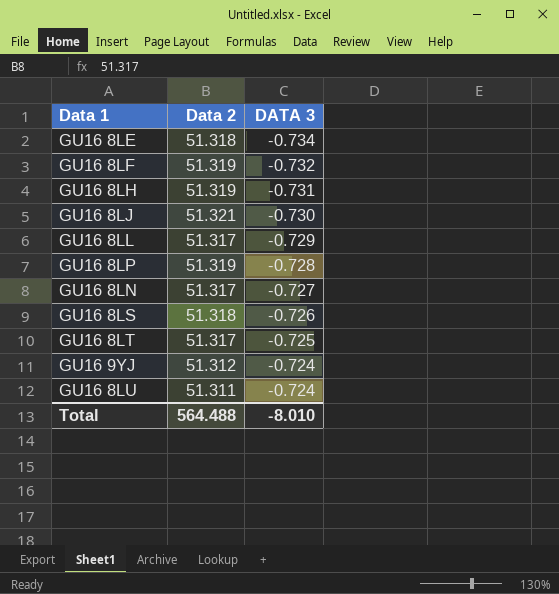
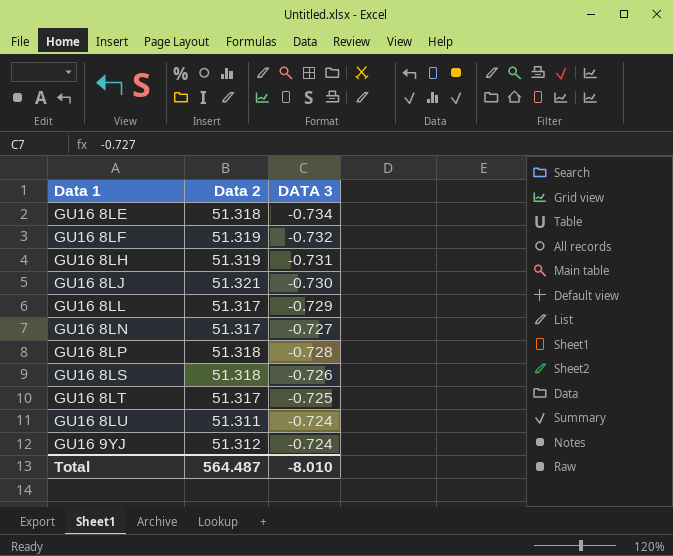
row order: DATA 3 ascending -> Data 1 ascending
GU16 8LP | Data 2: 51.319 -> 51.318
Total | Data 2: 564.488 -> 564.487

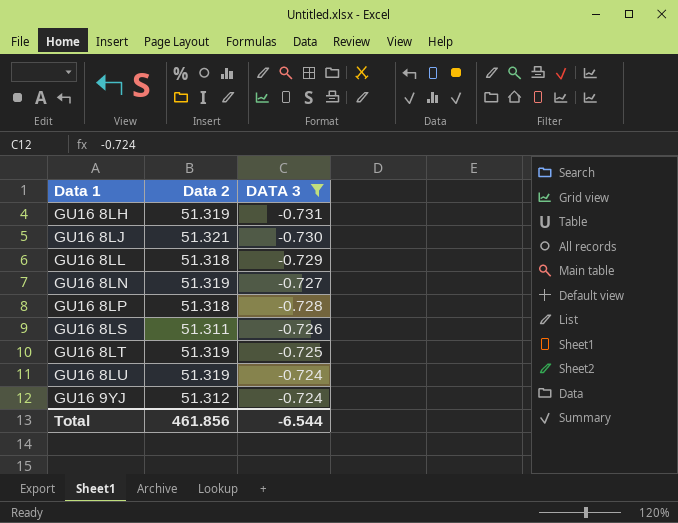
filter: none -> DATA 3 >= -0.731
GU16 8LL | Data 2: 51.317 -> 51.318
GU16 8LN | Data 2: 51.317 -> 51.319
GU16 8LS | Data 2: 51.318 -> 51.311
GU16 8LT | Data 2: 51.317 -> 51.319
GU16 8LU | Data 2: 51.311 -> 51.319
Total | Data 2: 564.487 -> 461.856
Total | DATA 3: -8.010 -> -6.544

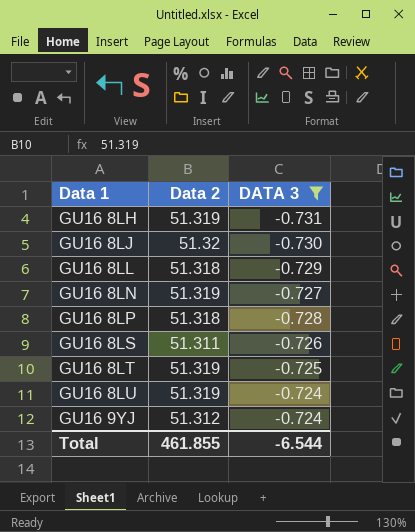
GU16 8LJ | Data 2: 51.321 -> 51.32
Total | Data 2: 461.856 -> 461.855

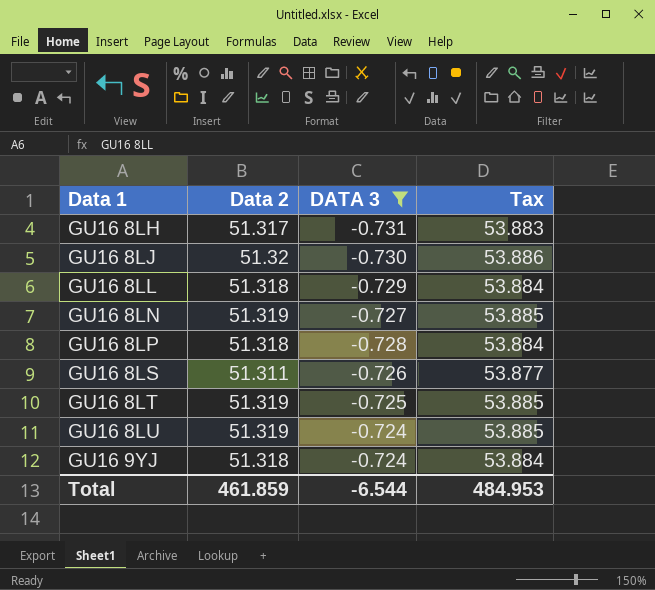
column Tax | formula: none -> [Data 2] * 1.05
GU16 8LH | Data 2: 51.319 -> 51.317
GU16 9YJ | Data 2: 51.312 -> 51.318
Total | Data 2: 461.855 -> 461.859

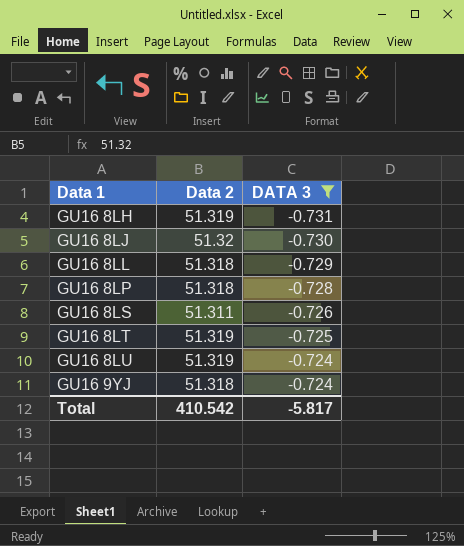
column Tax | formula: [Data 2] * 1.05 -> none
row GU16 8LN: 51.319 | -0.727 | 53.885 -> none
GU16 8LH | Data 2: 51.317 -> 51.319
Total | Data 2: 461.859 -> 410.542
Total | DATA 3: -6.544 -> -5.817

